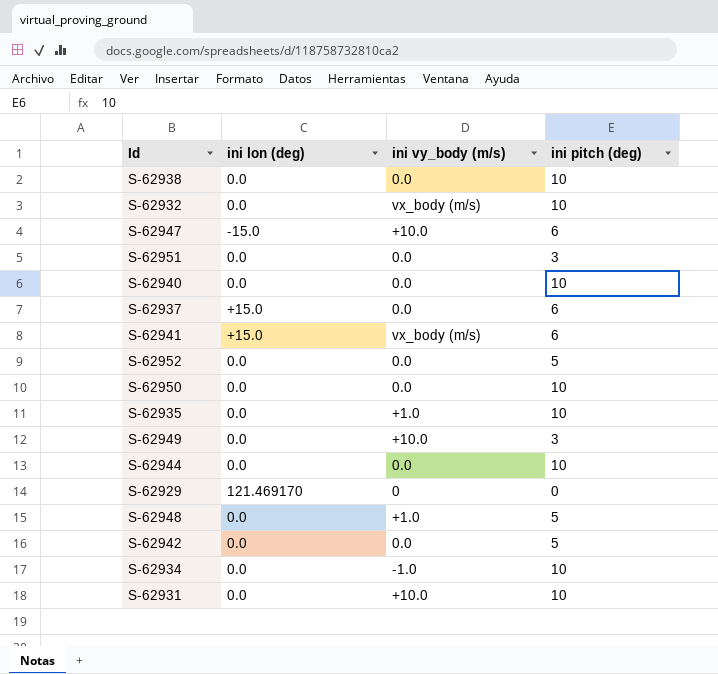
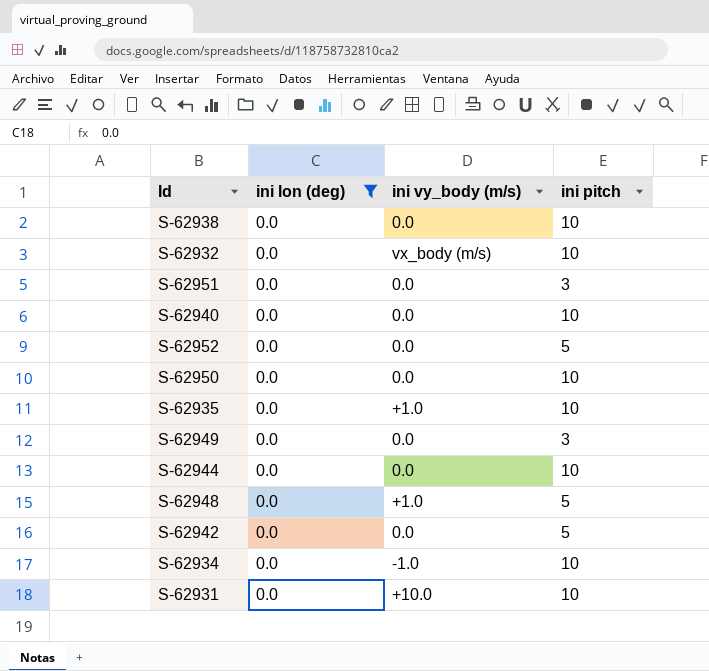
filter: none -> ini lon (deg) = 0.0
column name: ini pitch (deg) -> ini pitch
S-62949 | ini vy_body (m/s): +10.0 -> 0.0

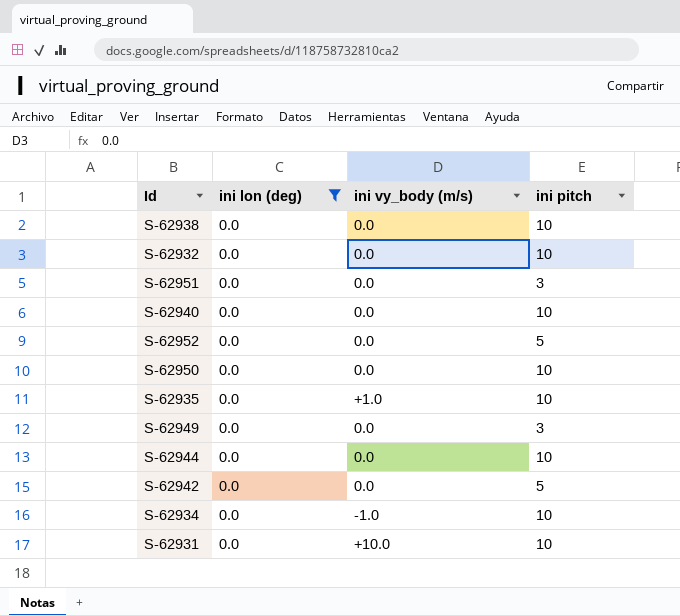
row S-62948: 0.0 | +1.0 | 5 -> none
S-62932 | ini vy_body (m/s): vx_body (m/s) -> 0.0

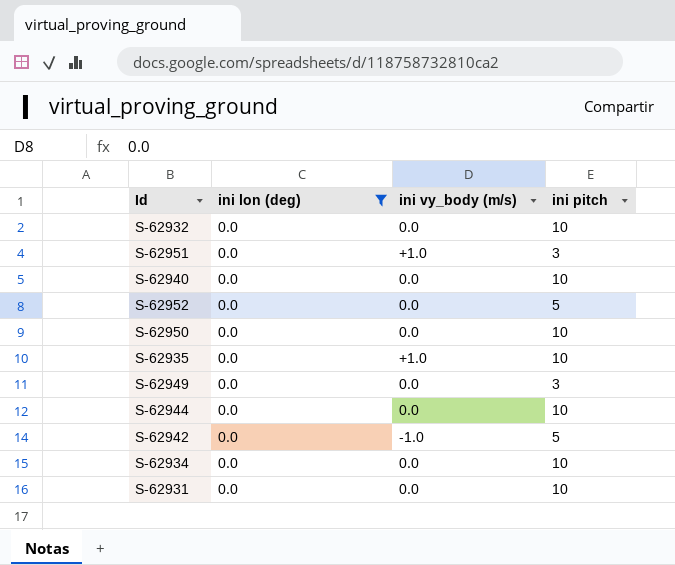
row S-62938: 0.0 | 0.0 | 10 -> none
S-62951 | ini vy_body (m/s): 0.0 -> +1.0
S-62942 | ini vy_body (m/s): 0.0 -> -1.0
S-62934 | ini vy_body (m/s): -1.0 -> 0.0
S-62931 | ini vy_body (m/s): +10.0 -> 0.0

